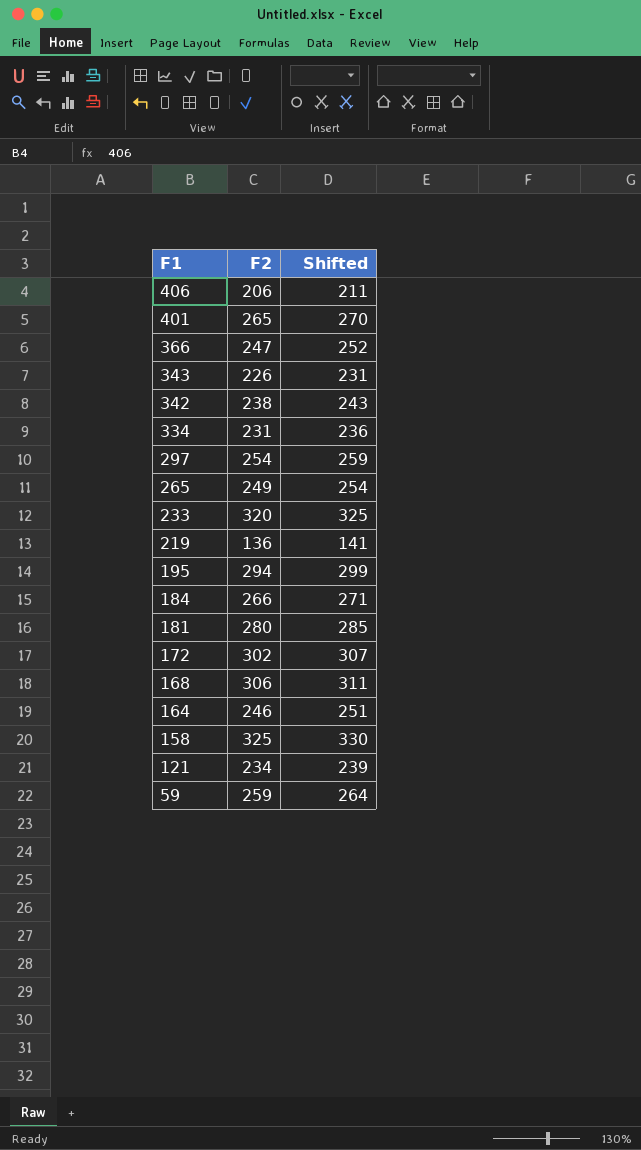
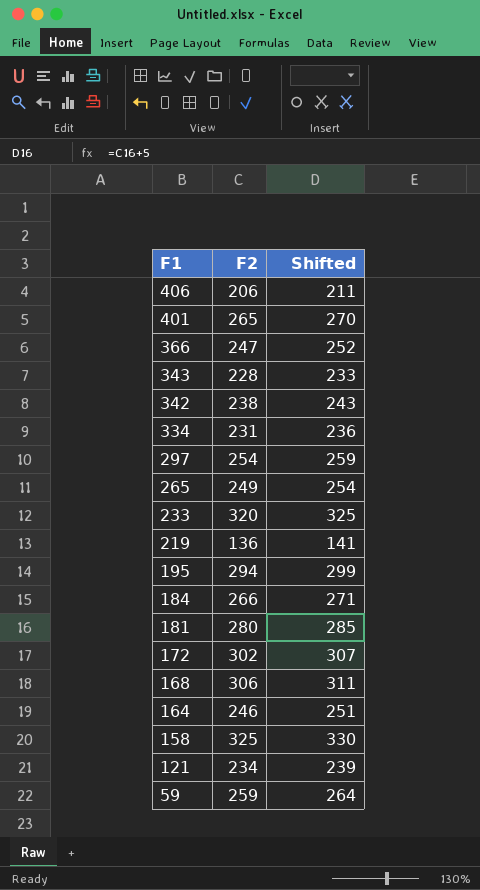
343 | F2: 226 -> 228
343 | Shifted: 231 -> 233

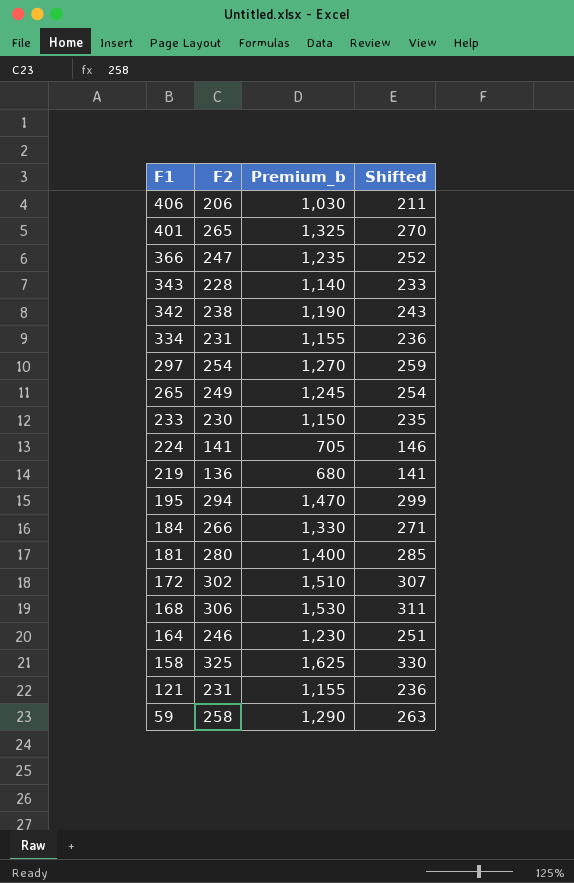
column Premium_b | formula: none -> [F2] * 5
233 | F2: 320 -> 230
233 | Shifted: 325 -> 235
row 224: none -> 141 | 705 | 146
121 | F2: 234 -> 231
121 | Shifted: 239 -> 236
59 | F2: 259 -> 258
59 | Shifted: 264 -> 263

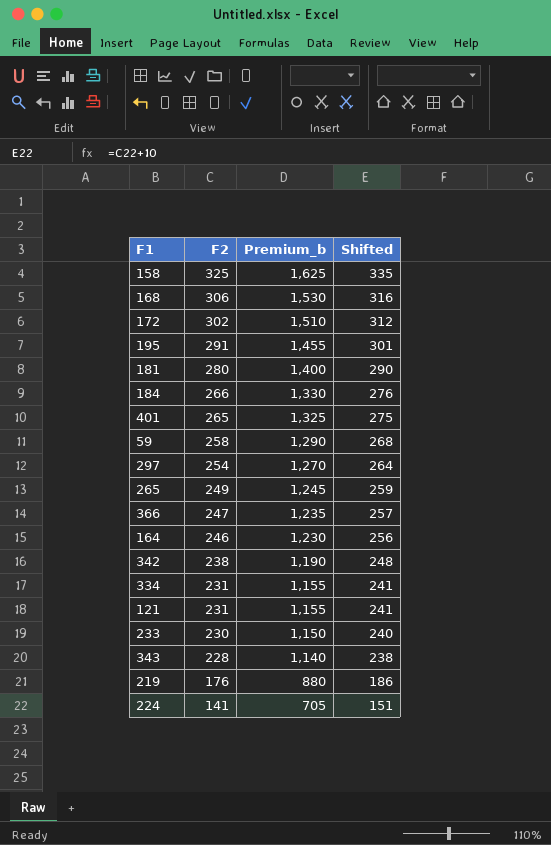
row order: F1 descending -> F2 descending
column Shifted | formula: [F2] + 5 -> [F2] + 10
row 406: 206 | 1,030 | 211 -> none
195 | F2: 294 -> 291
195 | Premium_b: 1,470 -> 1,455
219 | F2: 136 -> 176
219 | Premium_b: 680 -> 880

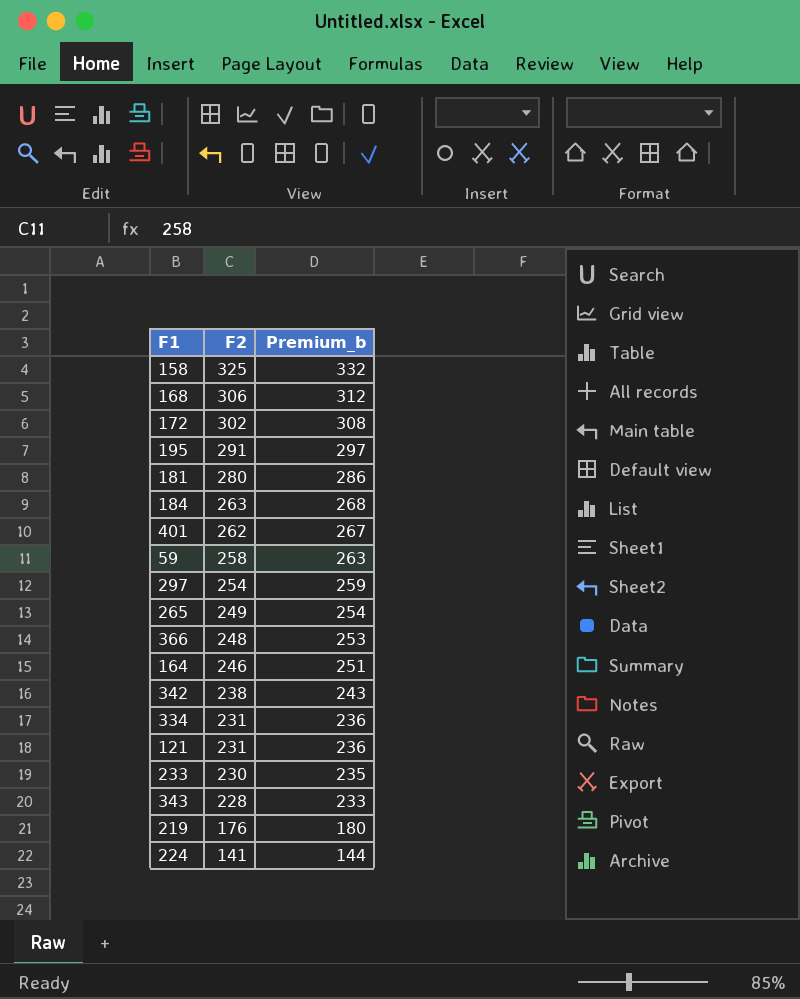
column Shifted | formula: [F2] + 10 -> none
column Premium_b | formula: [F2] * 5 -> [F2] * 1.02
184 | F2: 266 -> 263
401 | F2: 265 -> 262
366 | F2: 247 -> 248

